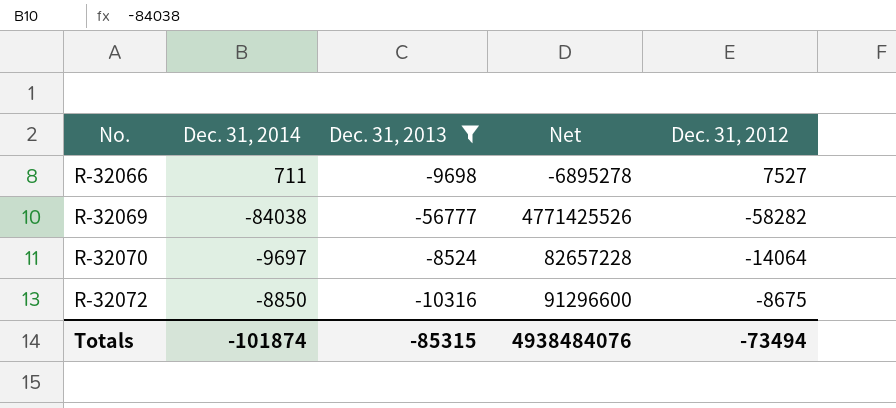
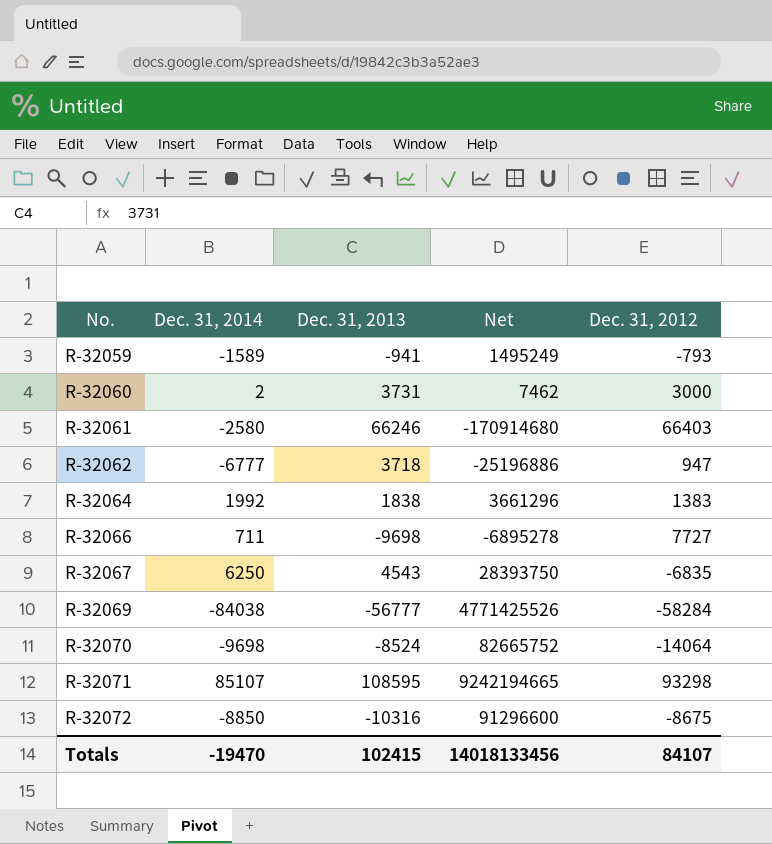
filter: Dec. 31, 2013 <= -8524 -> none
R-32066 | Dec. 31, 2012: 7527 -> 7727
R-32069 | Dec. 31, 2012: -58282 -> -58284
R-32070 | Dec. 31, 2014: -9697 -> -9698
R-32070 | Net: 82657228 -> 82665752
Totals | Dec. 31, 2014: -101874 -> -19470
Totals | Dec. 31, 2013: -85315 -> 102415
Totals | Net: 4938484076 -> 14018133456
Totals | Dec. 31, 2012: -73494 -> 84107

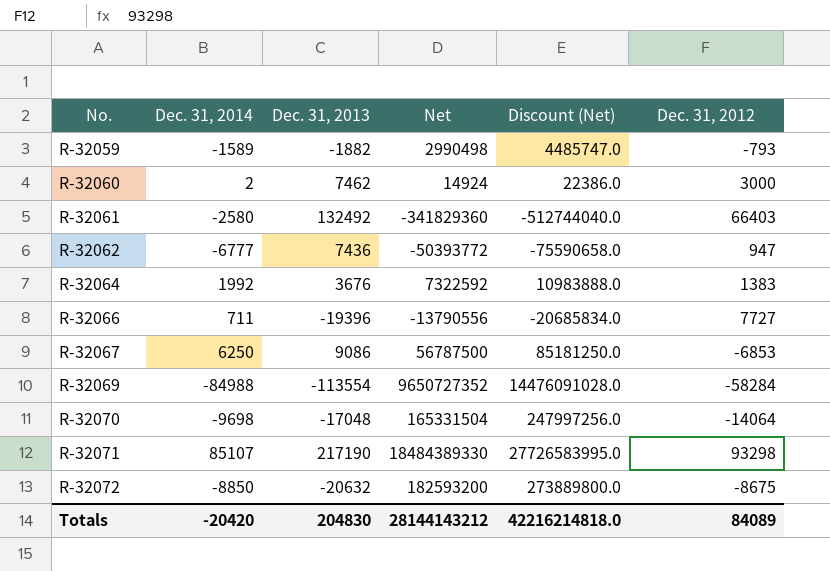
column Discount (Net) | formula: none -> [Net] * 1.5
R-32059 | Dec. 31, 2013: -941 -> -1882
R-32059 | Net: 1495249 -> 2990498
R-32060 | Dec. 31, 2013: 3731 -> 7462
R-32060 | Net: 7462 -> 14924
R-32061 | Dec. 31, 2013: 66246 -> 132492
R-32061 | Net: -170914680 -> -341829360
R-32062 | Dec. 31, 2013: 3718 -> 7436
R-32062 | Net: -25196886 -> -50393772
R-32064 | Dec. 31, 2013: 1838 -> 3676
R-32064 | Net: 3661296 -> 7322592
R-32066 | Dec. 31, 2013: -9698 -> -19396
R-32066 | Net: -6895278 -> -13790556
R-32067 | Dec. 31, 2013: 4543 -> 9086
R-32067 | Net: 28393750 -> 56787500
R-32067 | Dec. 31, 2012: -6835 -> -6853
R-32069 | Dec. 31, 2014: -84038 -> -84988
R-32069 | Dec. 31, 2013: -56777 -> -113554
R-32069 | Net: 4771425526 -> 9650727352
R-32070 | Dec. 31, 2013: -8524 -> -17048
R-32070 | Net: 82665752 -> 165331504
R-32071 | Dec. 31, 2013: 108595 -> 217190
R-32071 | Net: 9242194665 -> 18484389330
R-32072 | Dec. 31, 2013: -10316 -> -20632
R-32072 | Net: 91296600 -> 182593200
Totals | Dec. 31, 2014: -19470 -> -20420
Totals | Dec. 31, 2013: 102415 -> 204830
Totals | Net: 14018133456 -> 28144143212
Totals | Dec. 31, 2012: 84107 -> 84089

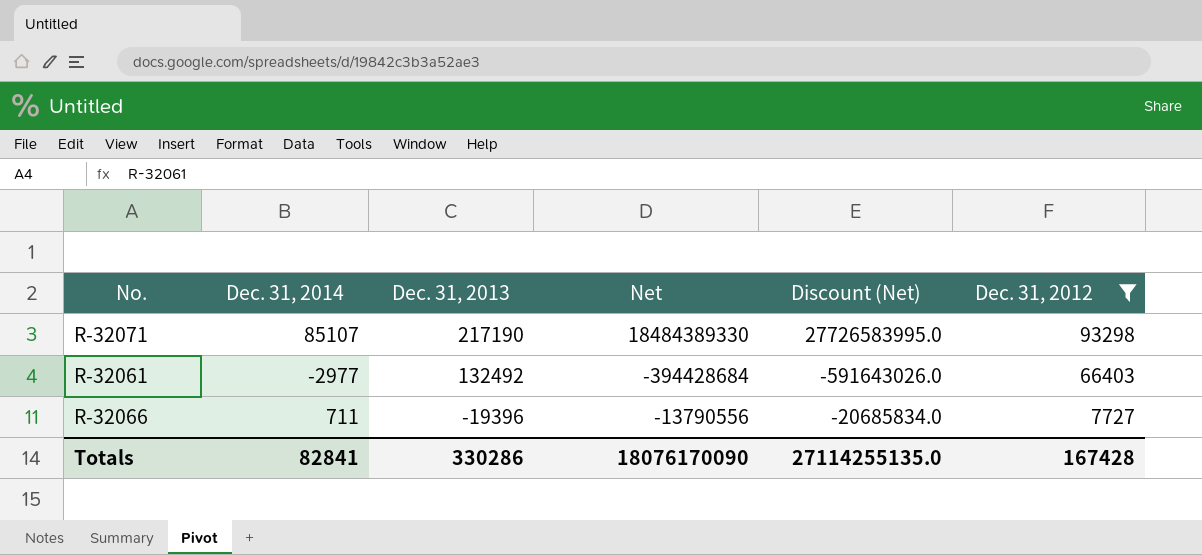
filter: none -> Dec. 31, 2012 >= 7727
row order: No. ascending -> Dec. 31, 2013 descending
R-32061 | Dec. 31, 2014: -2580 -> -2977
R-32061 | Net: -341829360 -> -394428684
R-32061 | Discount (Net): -512744040.0 -> -591643026.0
Totals | Dec. 31, 2014: -20420 -> 82841
Totals | Dec. 31, 2013: 204830 -> 330286
Totals | Net: 28144143212 -> 18076170090
Totals | Discount (Net): 42216214818.0 -> 27114255135.0
Totals | Dec. 31, 2012: 84089 -> 167428

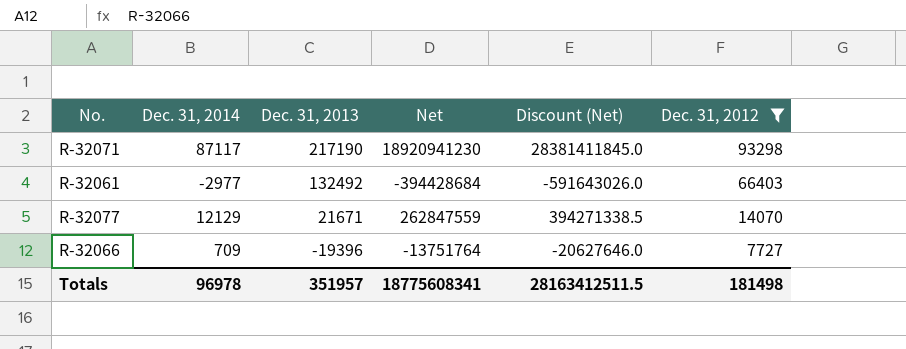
R-32071 | Dec. 31, 2014: 85107 -> 87117
R-32071 | Net: 18484389330 -> 18920941230
R-32071 | Discount (Net): 27726583995.0 -> 28381411845.0
row R-32077: none -> 12129 | 21671 | 262847559 | 394271338.5 | 14070
R-32066 | Dec. 31, 2014: 711 -> 709
R-32066 | Net: -13790556 -> -13751764
R-32066 | Discount (Net): -20685834.0 -> -20627646.0
Totals | Dec. 31, 2014: 82841 -> 96978
Totals | Dec. 31, 2013: 330286 -> 351957
Totals | Net: 18076170090 -> 18775608341
Totals | Discount (Net): 27114255135.0 -> 28163412511.5
Totals | Dec. 31, 2012: 167428 -> 181498

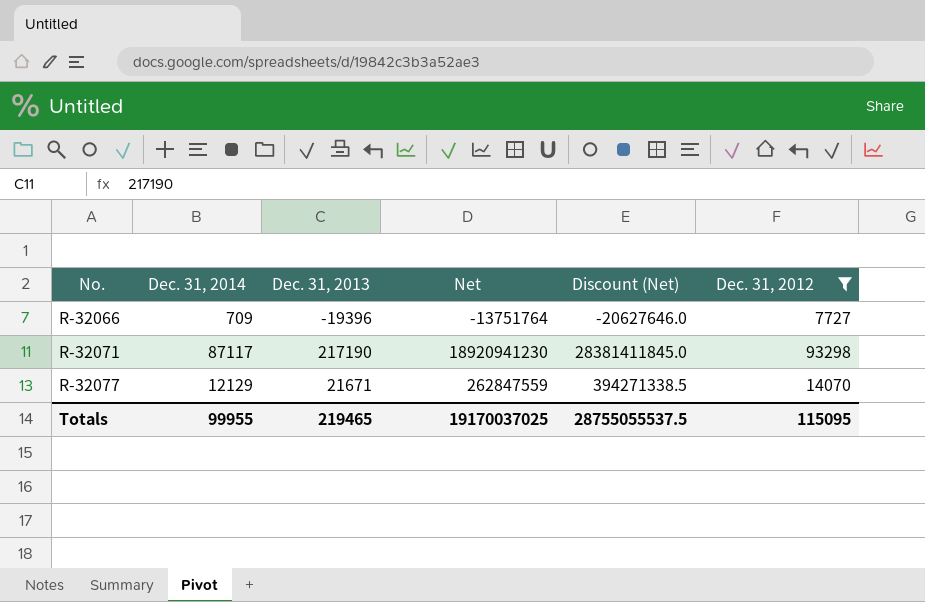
row order: Dec. 31, 2013 descending -> No. ascending
row R-32061: -2977 | 132492 | -394428684 | -591643026.0 | 66403 -> none
Totals | Dec. 31, 2014: 96978 -> 99955
Totals | Dec. 31, 2013: 351957 -> 219465
Totals | Net: 18775608341 -> 19170037025
Totals | Discount (Net): 28163412511.5 -> 28755055537.5
Totals | Dec. 31, 2012: 181498 -> 115095

